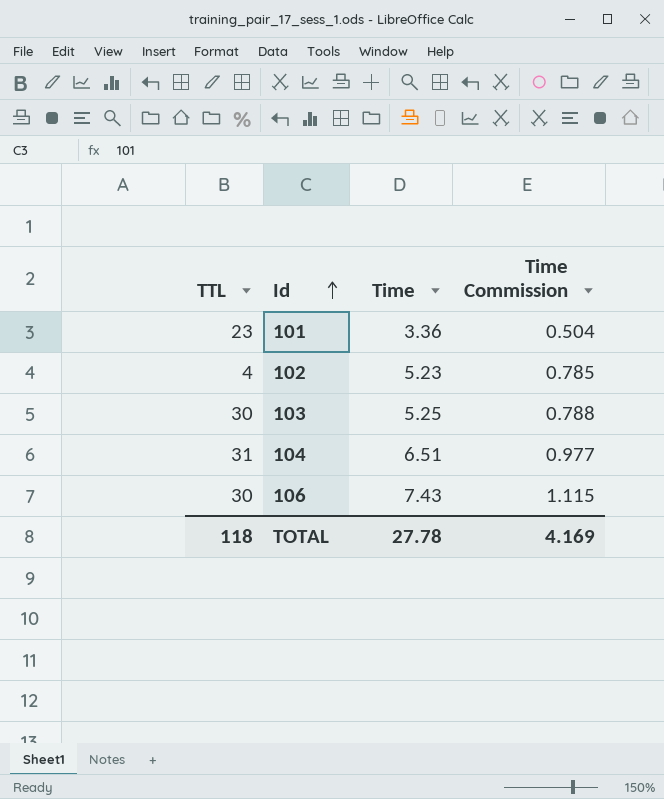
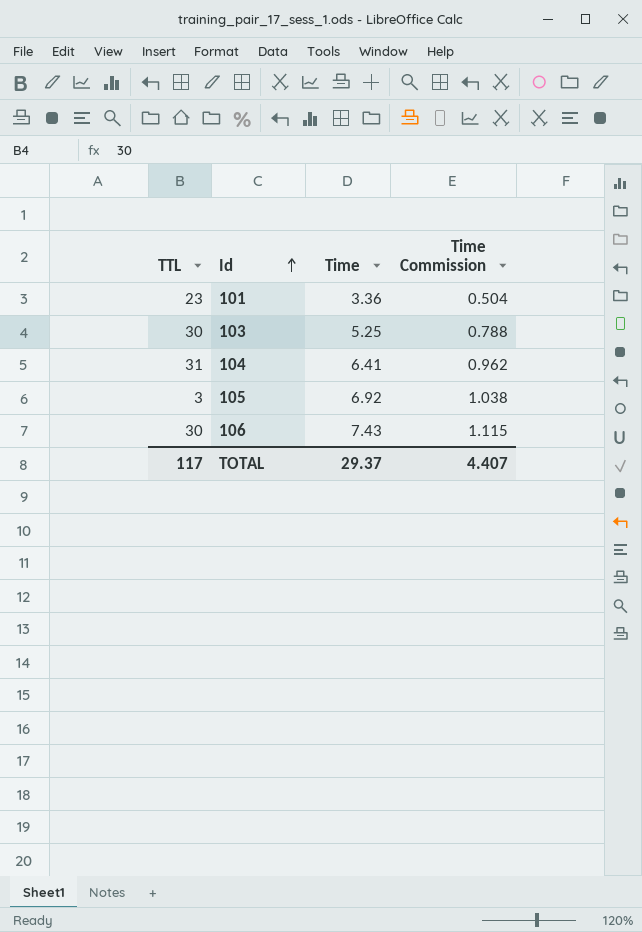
row 102: 4 | 5.23 | 0.785 -> none
104 | Time: 6.51 -> 6.41
104 | Time Commission: 0.977 -> 0.962
row 105: none -> 3 | 6.92 | 1.038
TOTAL | TTL: 118 -> 117
TOTAL | Time: 27.78 -> 29.37
TOTAL | Time Commission: 4.169 -> 4.407

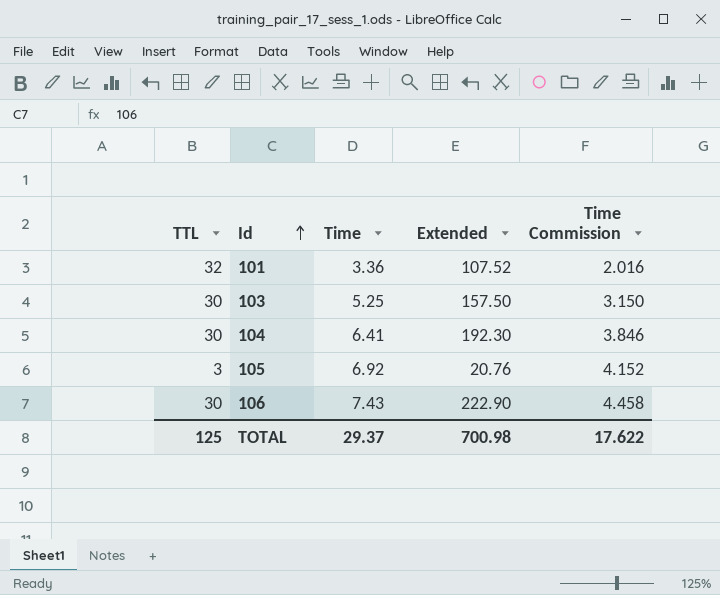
column Extended | formula: none -> [TTL] * [Time]
column Time Commission | formula: [Time] * 0.15 -> [Time] * 0.6
101 | TTL: 23 -> 32
104 | TTL: 31 -> 30
TOTAL | TTL: 117 -> 125
TOTAL | Time Commission: 4.407 -> 17.622

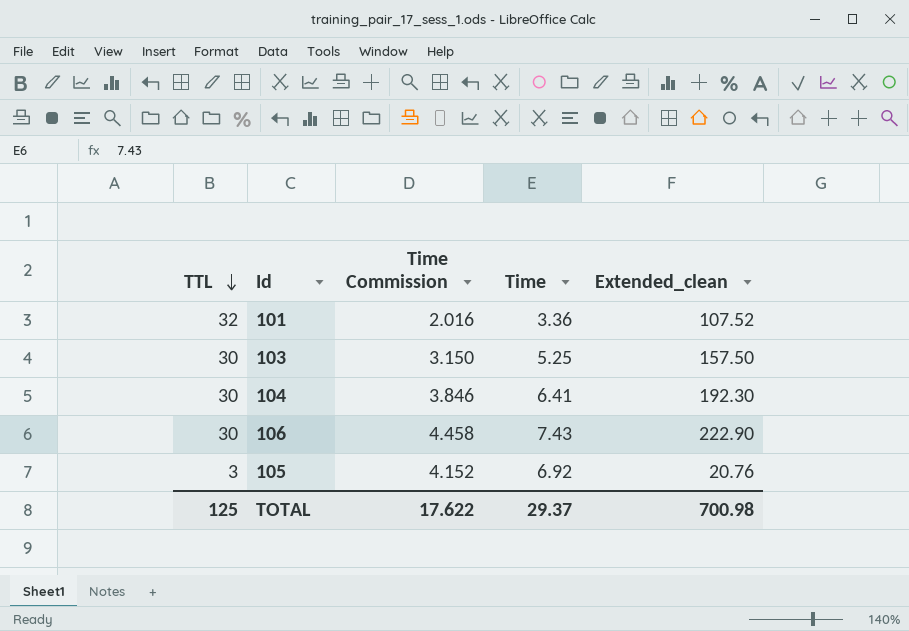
row order: Id ascending -> TTL descending
column Time Commission | position: 5 -> 3
column name: Extended -> Extended_clean

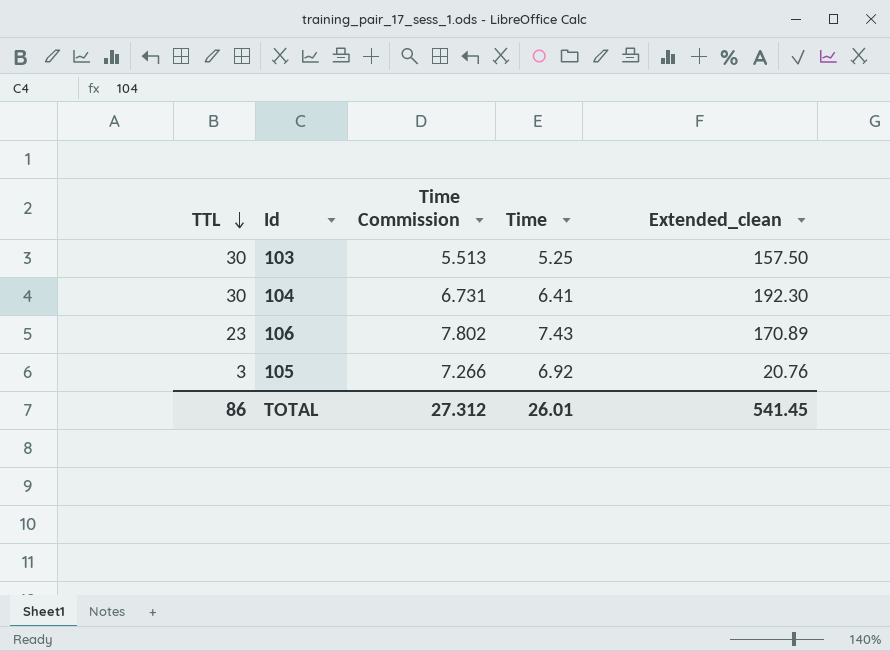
column Time Commission | formula: [Time] * 0.6 -> [Time] * 1.05
row 101: 32 | 2.016 | 3.36 | 107.52 -> none
106 | TTL: 30 -> 23
106 | Extended_clean: 222.90 -> 170.89
TOTAL | TTL: 125 -> 86
TOTAL | Time Commission: 17.622 -> 27.312
TOTAL | Time: 29.37 -> 26.01
TOTAL | Extended_clean: 700.98 -> 541.45

